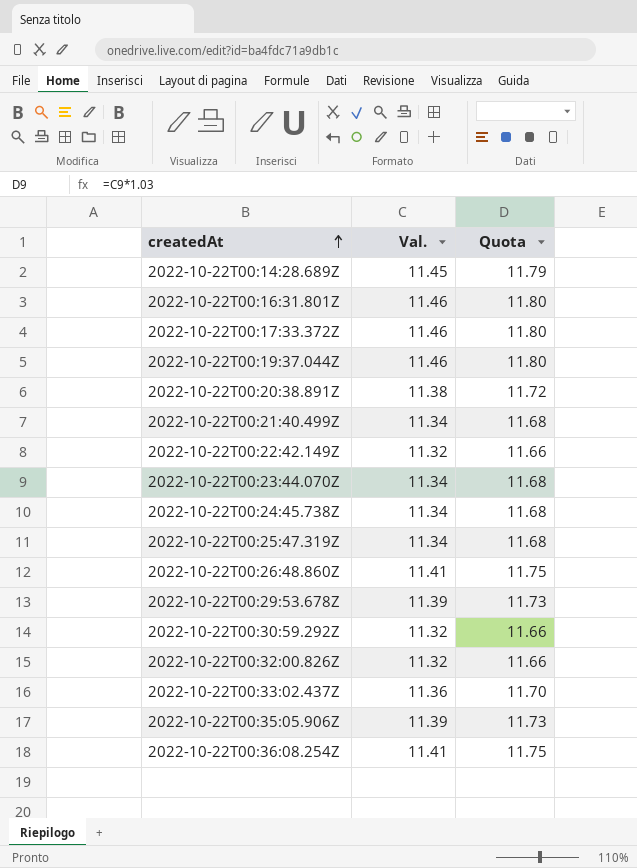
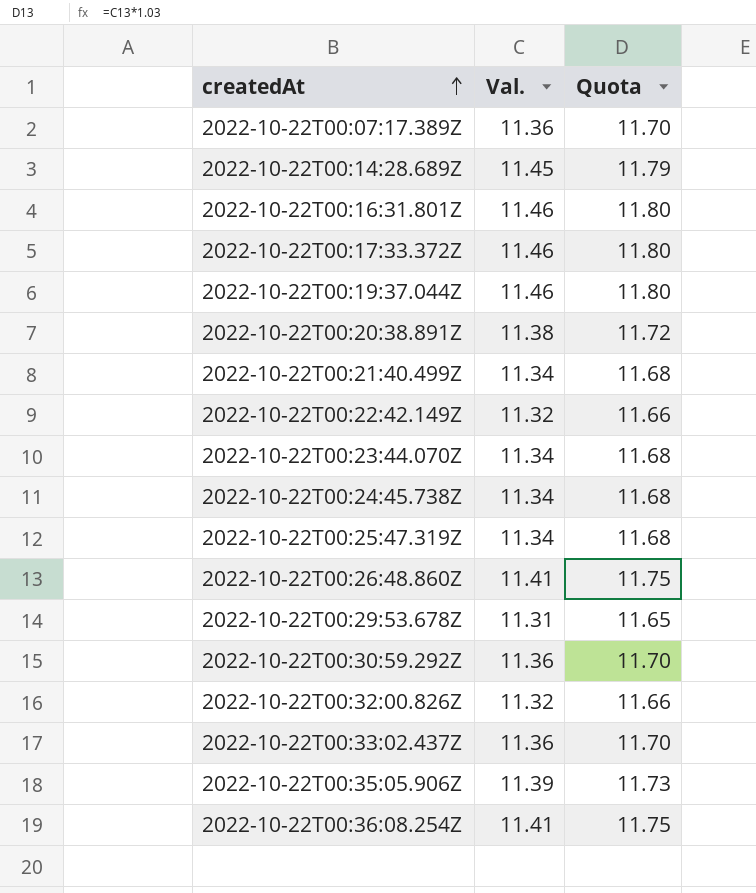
row 2022-10-22T00:07:17.389Z: none -> 11.36 | 11.70
2022-10-22T00:29:53.678Z | Val.: 11.39 -> 11.31
2022-10-22T00:29:53.678Z | Quota: 11.73 -> 11.65
2022-10-22T00:30:59.292Z | Val.: 11.32 -> 11.36
2022-10-22T00:30:59.292Z | Quota: 11.66 -> 11.70

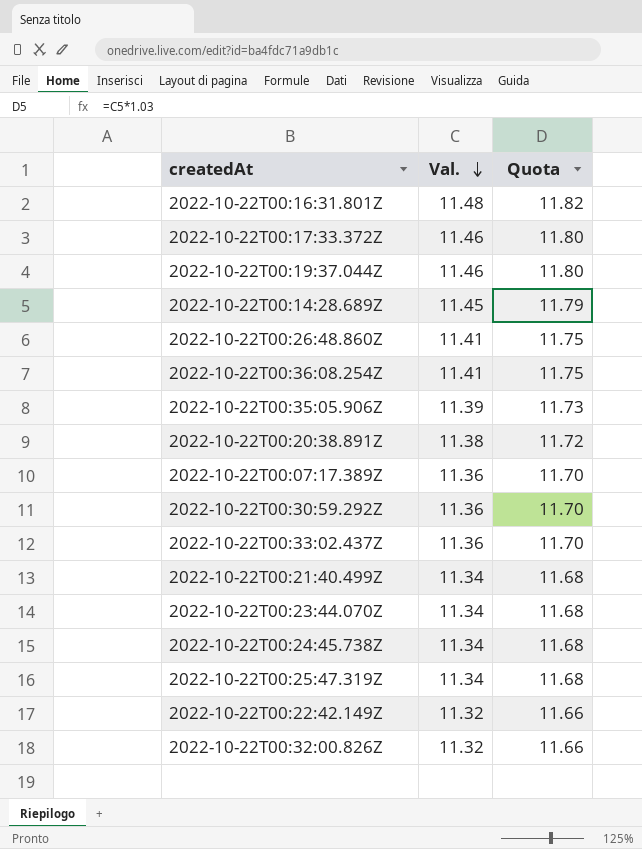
row order: createdAt ascending -> Val. descending
row 2022-10-22T00:29:53.678Z: 11.31 | 11.65 -> none
2022-10-22T00:16:31.801Z | Val.: 11.46 -> 11.48
2022-10-22T00:16:31.801Z | Quota: 11.80 -> 11.82

